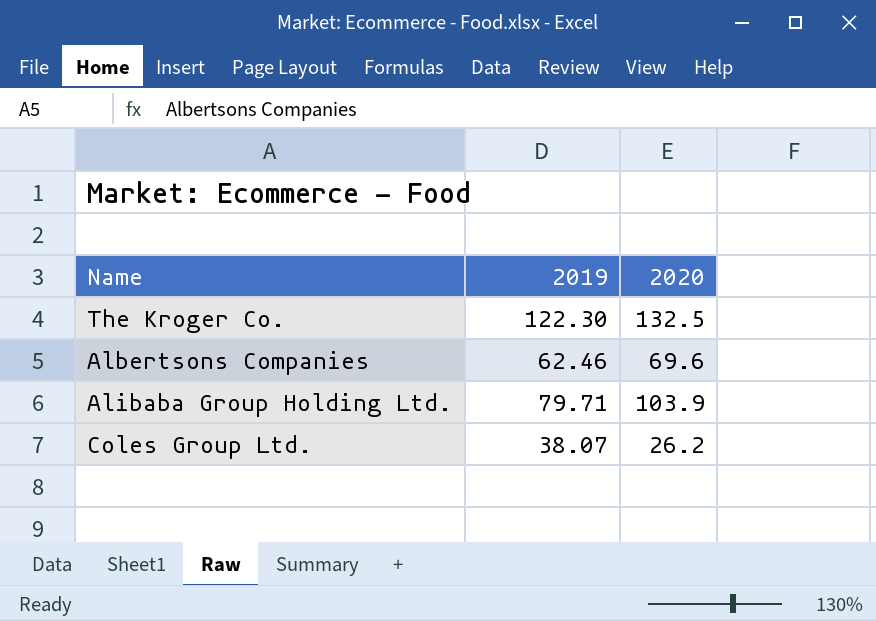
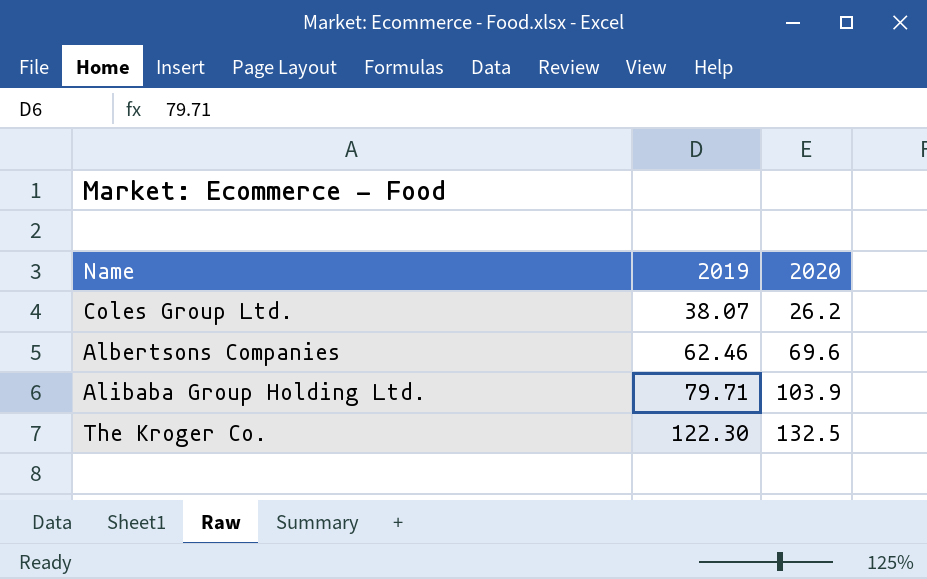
row order: none -> 2019 ascending

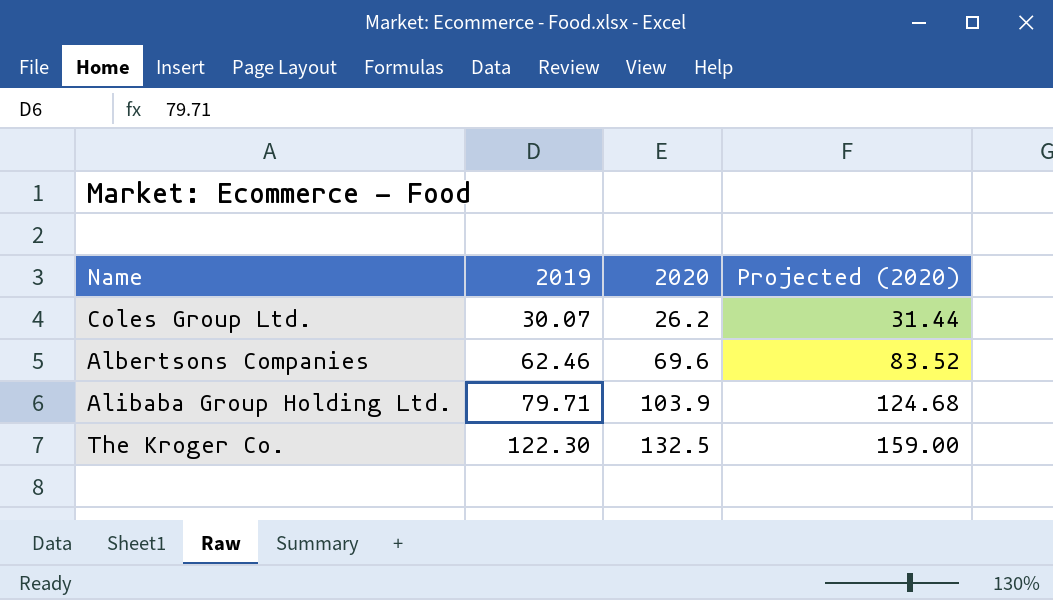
column Projected (2020) | formula: none -> [2020] * 1.2
Coles Group Ltd. | 2019: 38.07 -> 30.07

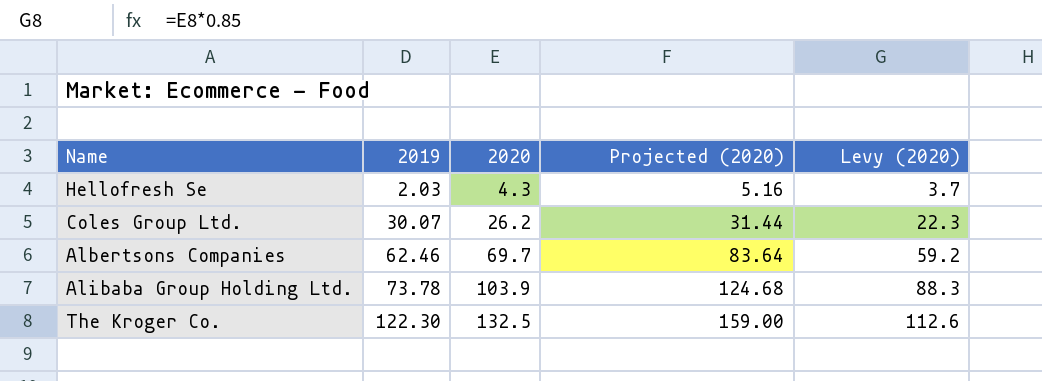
column Levy (2020) | formula: none -> [2020] * 0.85
row Hellofresh Se: none -> 2.03 | 4.3 | 5.16 | 3.7
Albertsons Companies | 2020: 69.6 -> 69.7
Albertsons Companies | Projected (2020): 83.52 -> 83.64
Alibaba Group Holding Ltd. | 2019: 79.71 -> 73.78

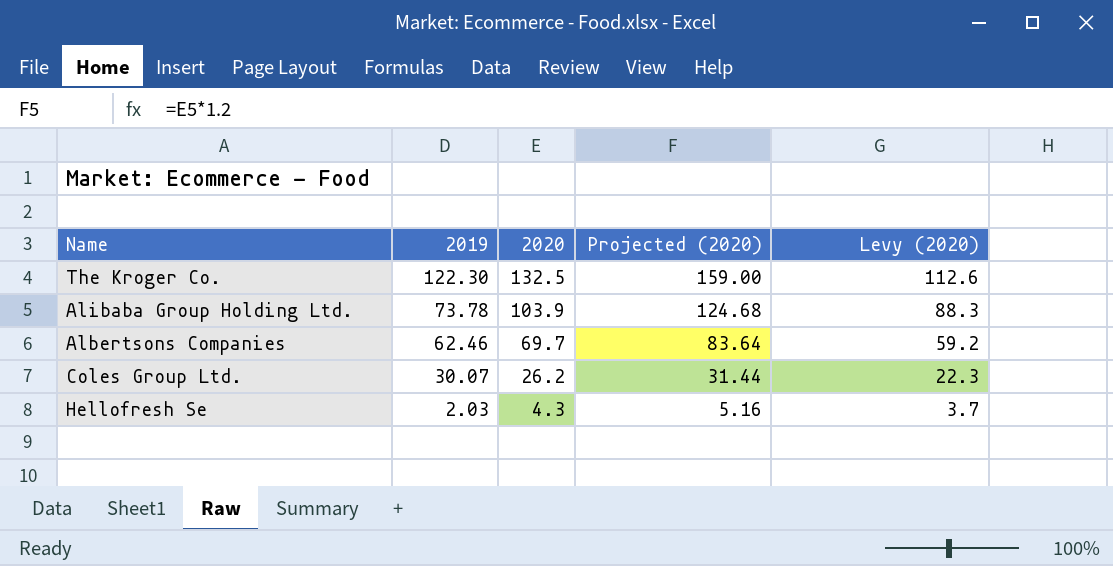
row order: 2019 ascending -> 2019 descending

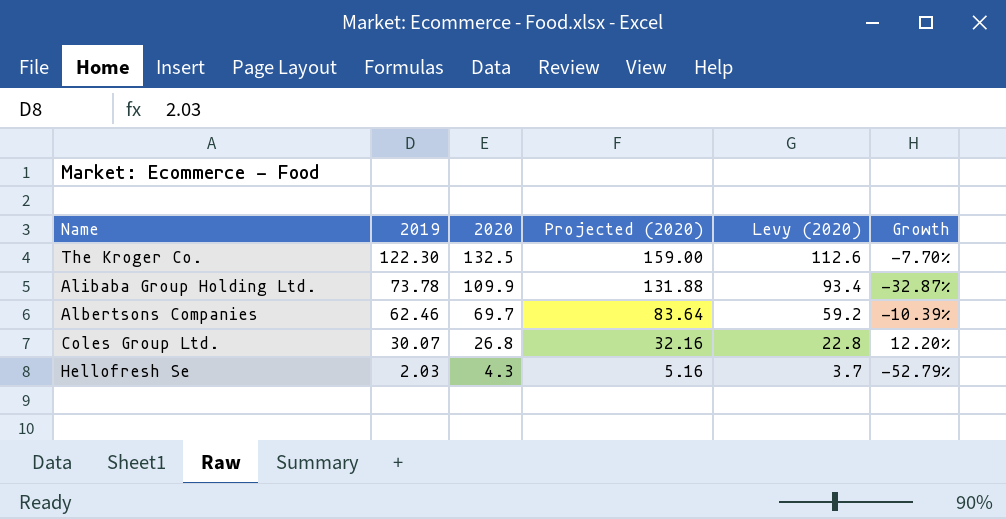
column Growth | formula: none -> ([2019] - [2020]) / [2020]
Alibaba Group Holding Ltd. | 2020: 103.9 -> 109.9
Alibaba Group Holding Ltd. | Projected (2020): 124.68 -> 131.88
Alibaba Group Holding Ltd. | Levy (2020): 88.3 -> 93.4
Coles Group Ltd. | 2020: 26.2 -> 26.8
Coles Group Ltd. | Projected (2020): 31.44 -> 32.16
Coles Group Ltd. | Levy (2020): 22.3 -> 22.8

